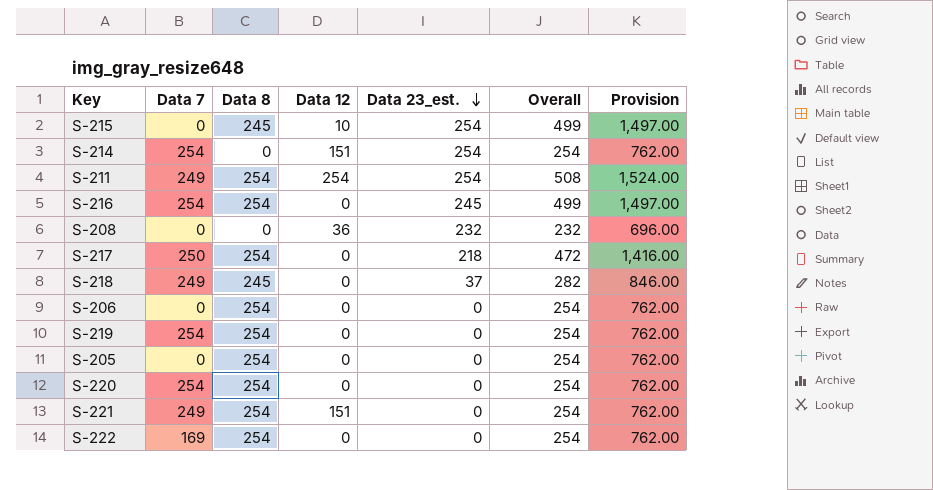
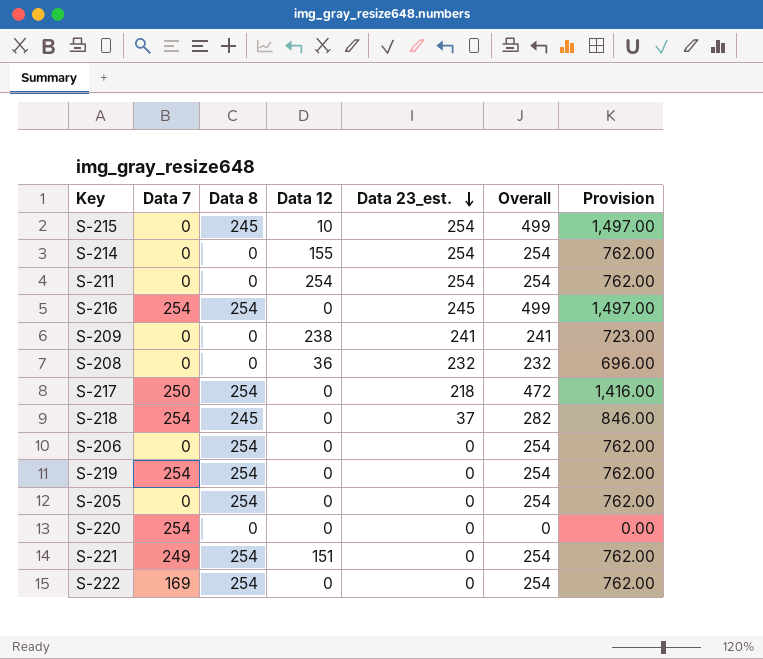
S-214 | Data 7: 254 -> 0
S-214 | Data 12: 151 -> 155
S-211 | Data 7: 249 -> 0
S-211 | Data 8: 254 -> 0
S-211 | Overall: 508 -> 254
S-211 | Provision: 1,524.00 -> 762.00
row S-209: none -> 0 | 0 | 238 | 241 | 241 | 723.00
S-218 | Data 7: 249 -> 254
S-220 | Data 8: 254 -> 0
S-220 | Overall: 254 -> 0
S-220 | Provision: 762.00 -> 0.00

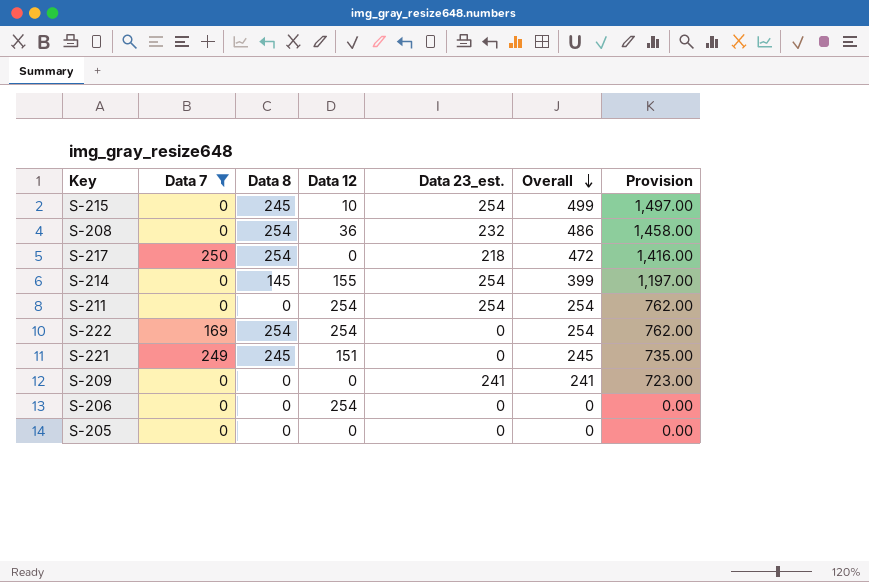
filter: none -> Data 7 != 254
row order: Data 23_est. descending -> Overall descending
S-208 | Data 8: 0 -> 254
S-208 | Overall: 232 -> 486
S-208 | Provision: 696.00 -> 1,458.00
S-214 | Data 8: 0 -> 145
S-214 | Overall: 254 -> 399
S-214 | Provision: 762.00 -> 1,197.00
S-222 | Data 12: 0 -> 254
S-221 | Data 8: 254 -> 245
S-221 | Overall: 254 -> 245
S-221 | Provision: 762.00 -> 735.00
S-209 | Data 12: 238 -> 0
S-206 | Data 8: 254 -> 0
S-206 | Data 12: 0 -> 254
S-206 | Overall: 254 -> 0
S-206 | Provision: 762.00 -> 0.00
S-205 | Data 8: 254 -> 0
S-205 | Overall: 254 -> 0
S-205 | Provision: 762.00 -> 0.00

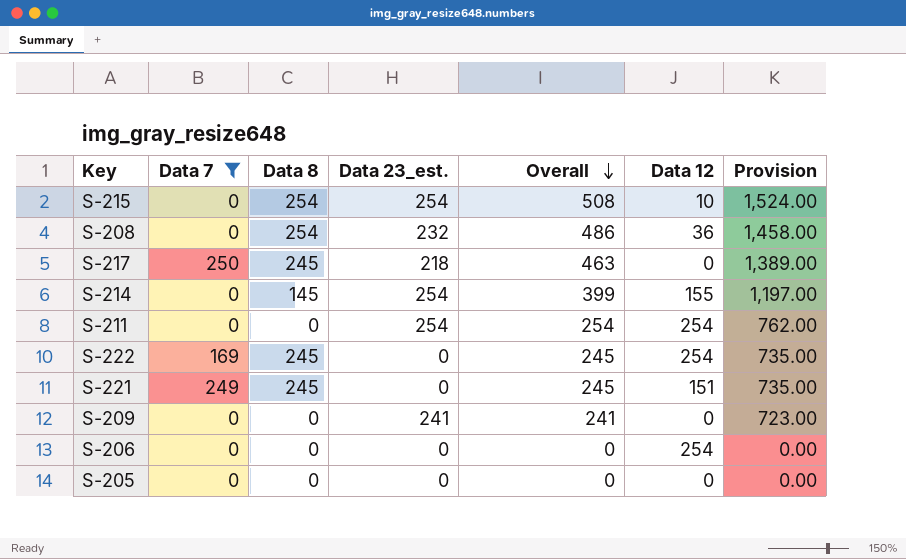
column Data 12 | position: 4 -> 6
S-215 | Data 8: 245 -> 254
S-215 | Overall: 499 -> 508
S-215 | Provision: 1,497.00 -> 1,524.00
S-217 | Data 8: 254 -> 245
S-217 | Overall: 472 -> 463
S-217 | Provision: 1,416.00 -> 1,389.00
S-222 | Data 8: 254 -> 245
S-222 | Overall: 254 -> 245
S-222 | Provision: 762.00 -> 735.00

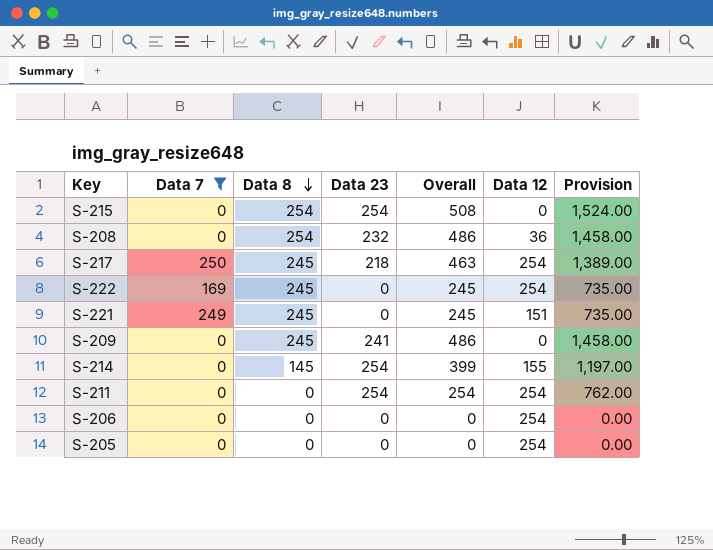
row order: Overall descending -> Data 8 descending
column name: Data 23_est. -> Data 23
S-215 | Data 12: 10 -> 0
S-217 | Data 12: 0 -> 254
S-209 | Data 8: 0 -> 245
S-209 | Overall: 241 -> 486
S-209 | Provision: 723.00 -> 1,458.00
S-205 | Data 12: 0 -> 254

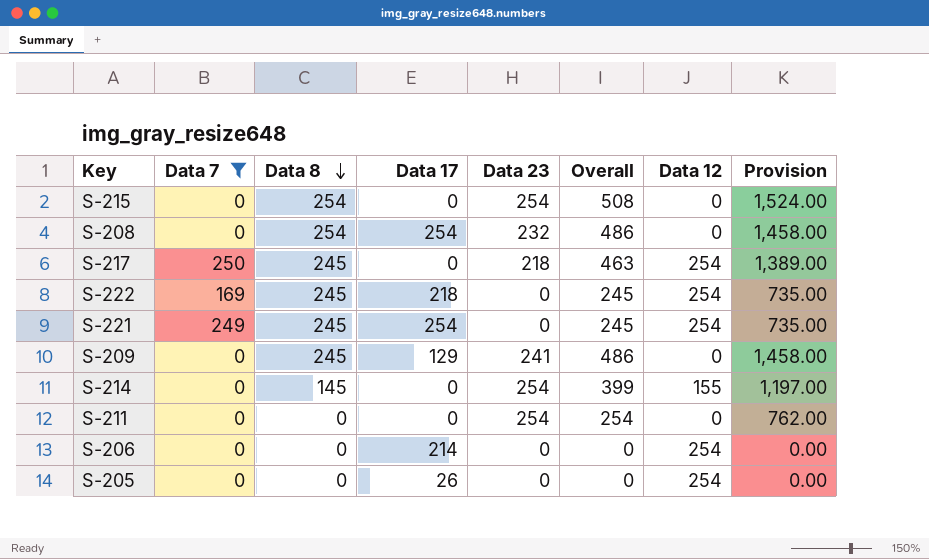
column Data 17 | position: none -> 4
S-208 | Data 12: 36 -> 0
S-221 | Data 12: 151 -> 254
S-211 | Data 12: 254 -> 0

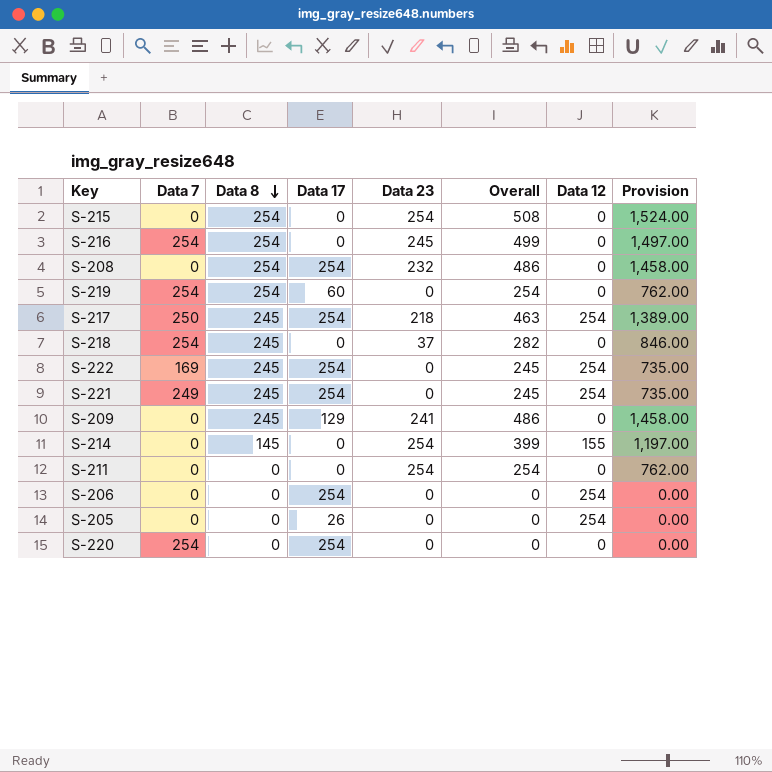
filter: Data 7 != 254 -> none
S-217 | Data 17: 0 -> 254
S-222 | Data 17: 218 -> 254
S-206 | Data 17: 214 -> 254

